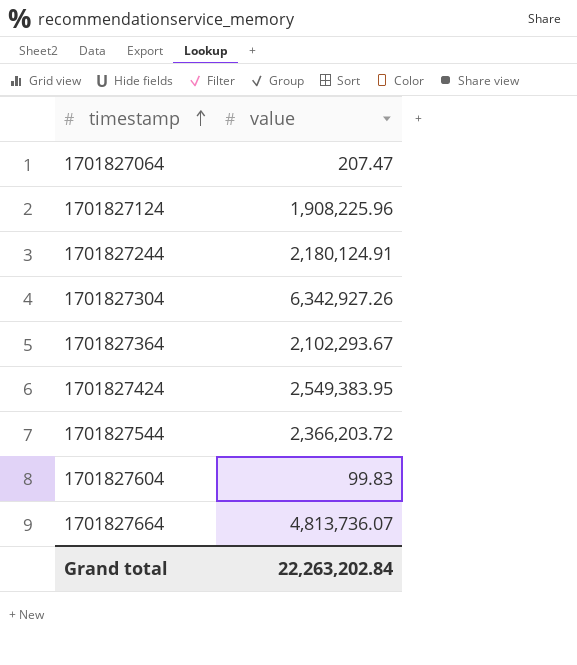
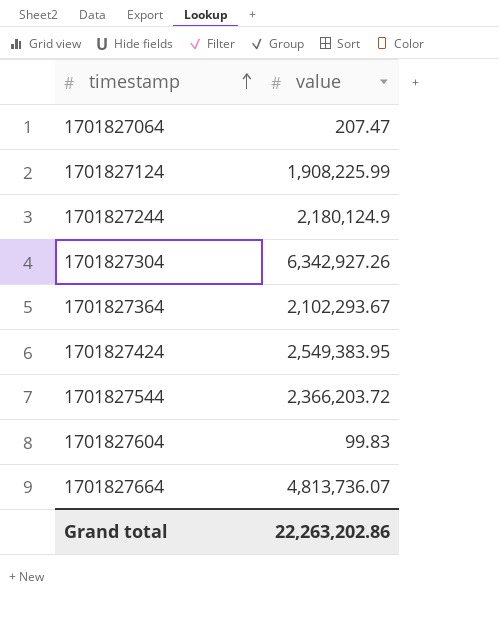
1701827124 | value: 1,908,225.96 -> 1,908,225.99
1701827244 | value: 2,180,124.91 -> 2,180,124.9
Grand total | value: 22,263,202.84 -> 22,263,202.86

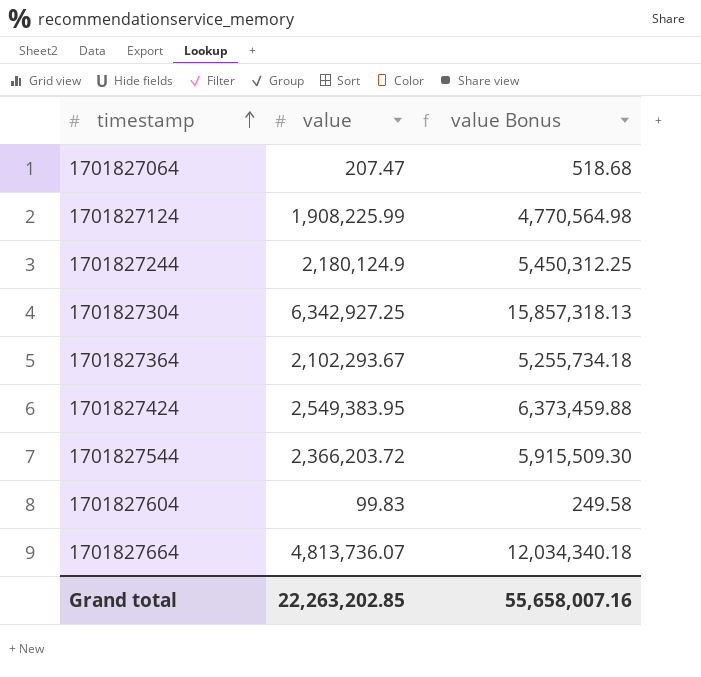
column value Bonus | formula: none -> [value] * 2.5
1701827304 | value: 6,342,927.26 -> 6,342,927.25
Grand total | value: 22,263,202.86 -> 22,263,202.85

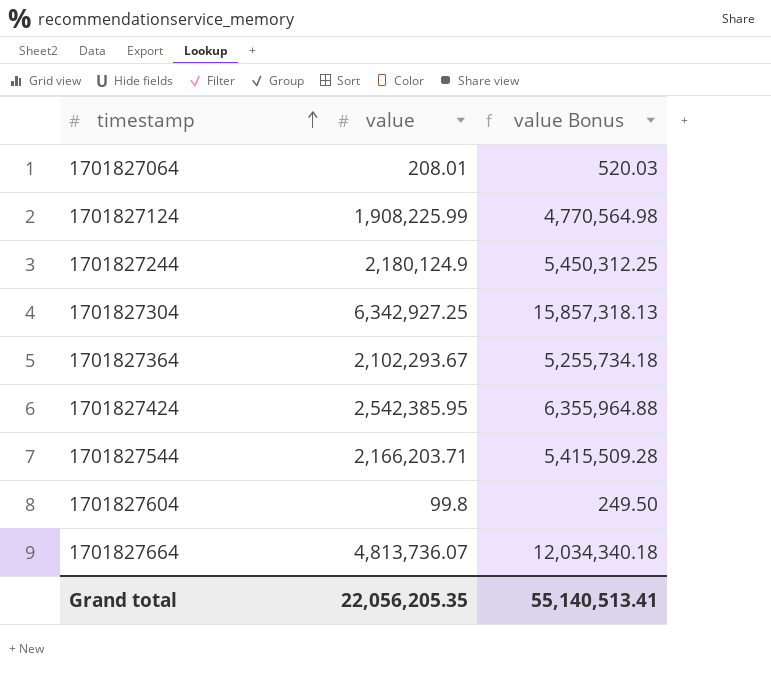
1701827064 | value: 207.47 -> 208.01
1701827064 | value Bonus: 518.68 -> 520.03
1701827424 | value: 2,549,383.95 -> 2,542,385.95
1701827424 | value Bonus: 6,373,459.88 -> 6,355,964.88
1701827544 | value: 2,366,203.72 -> 2,166,203.71
1701827544 | value Bonus: 5,915,509.30 -> 5,415,509.28
1701827604 | value: 99.83 -> 99.8
1701827604 | value Bonus: 249.58 -> 249.50
Grand total | value: 22,263,202.85 -> 22,056,205.35
Grand total | value Bonus: 55,658,007.16 -> 55,140,513.41

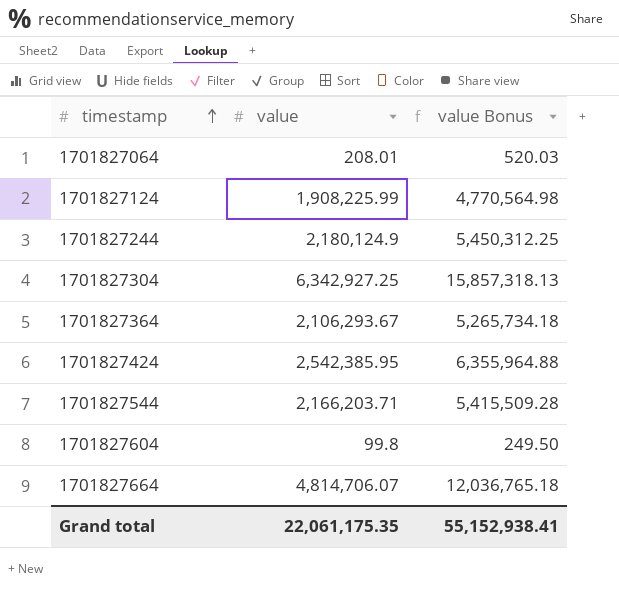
1701827364 | value: 2,102,293.67 -> 2,106,293.67
1701827364 | value Bonus: 5,255,734.18 -> 5,265,734.18
1701827664 | value: 4,813,736.07 -> 4,814,706.07
1701827664 | value Bonus: 12,034,340.18 -> 12,036,765.18
Grand total | value: 22,056,205.35 -> 22,061,175.35
Grand total | value Bonus: 55,140,513.41 -> 55,152,938.41

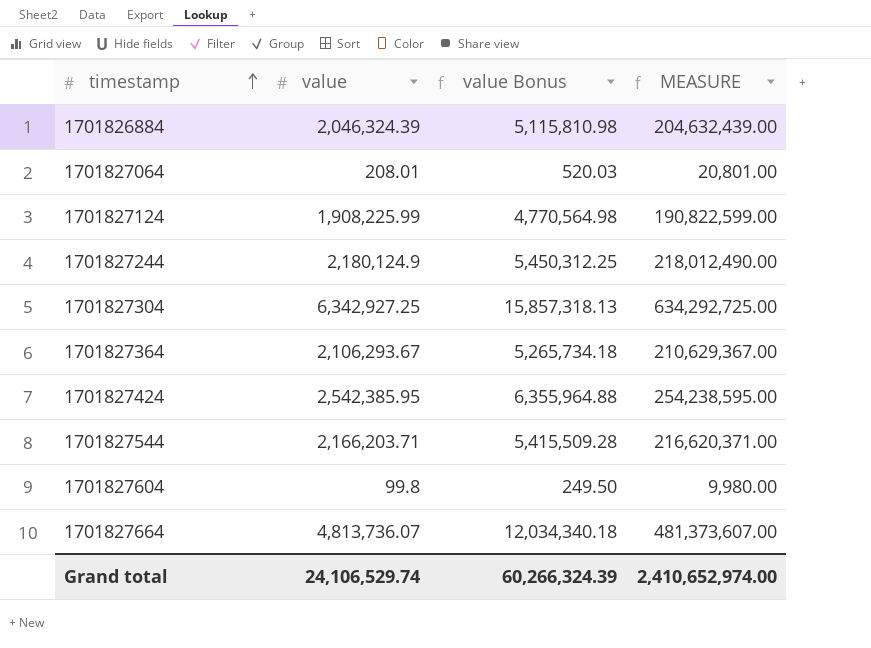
column MEASURE | formula: none -> [value] * 100
row 1701826884: none -> 2,046,324.39 | 5,115,810.98 | 204,632,439.00
1701827664 | value: 4,814,706.07 -> 4,813,736.07
1701827664 | value Bonus: 12,036,765.18 -> 12,034,340.18
Grand total | value: 22,061,175.35 -> 24,106,529.74
Grand total | value Bonus: 55,152,938.41 -> 60,266,324.39

